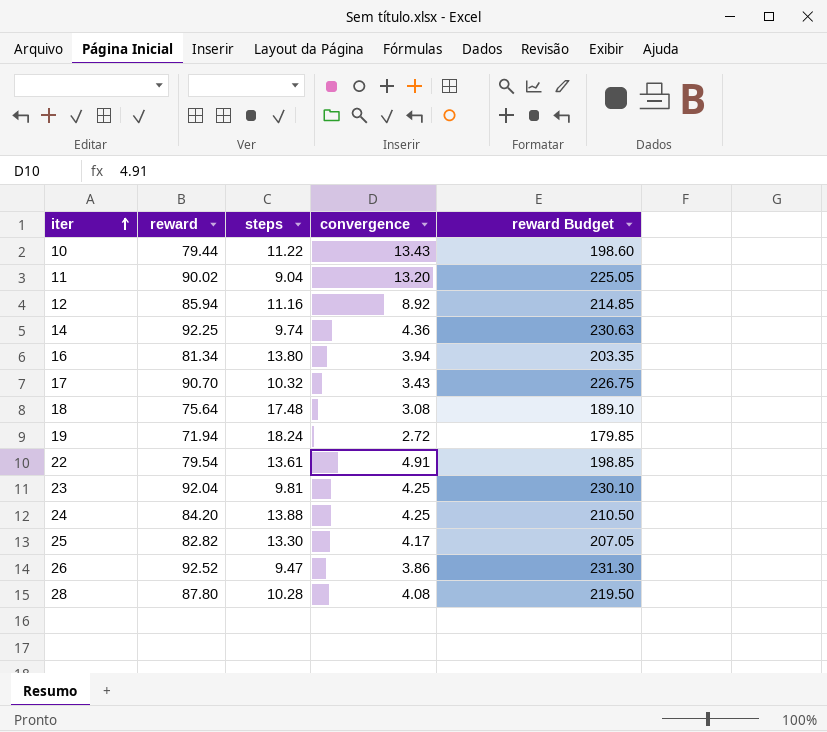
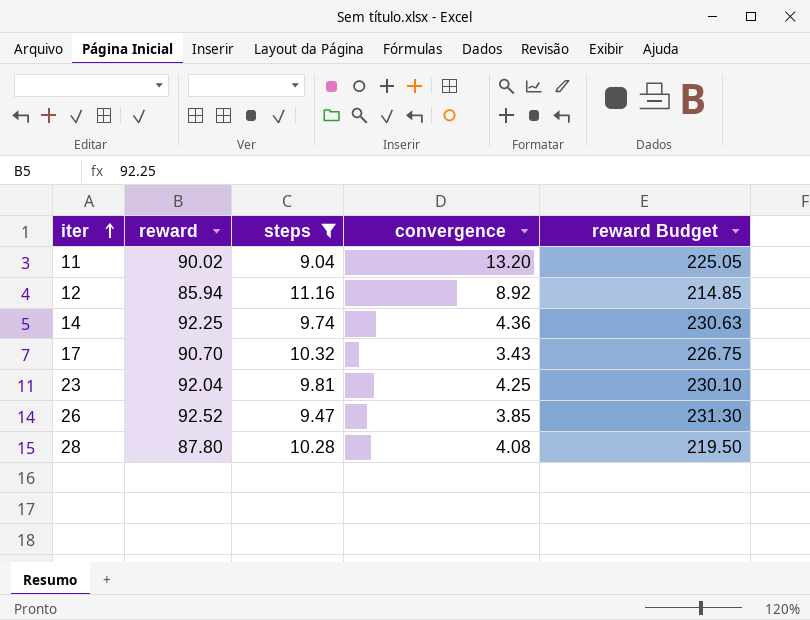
filter: none -> steps <= 11.16
26 | convergence: 3.86 -> 3.85

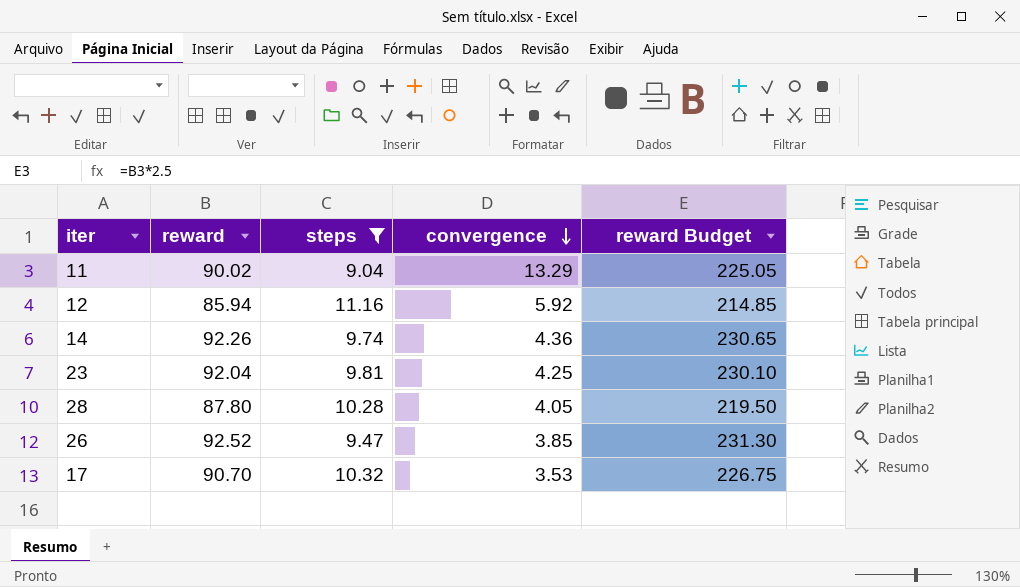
row order: iter ascending -> convergence descending
11 | convergence: 13.20 -> 13.29
12 | convergence: 8.92 -> 5.92
14 | reward: 92.25 -> 92.26
14 | reward Budget: 230.63 -> 230.65
28 | convergence: 4.08 -> 4.05
17 | convergence: 3.43 -> 3.53

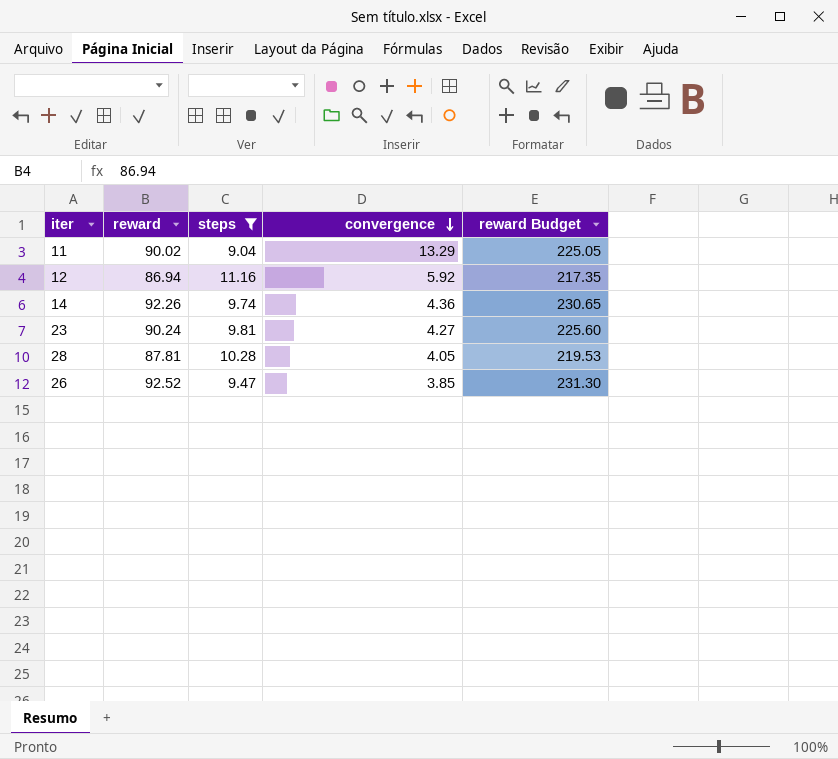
row 17: 90.70 | 10.32 | 3.53 | 226.75 -> none
12 | reward: 85.94 -> 86.94
12 | reward Budget: 214.85 -> 217.35
23 | reward: 92.04 -> 90.24
23 | convergence: 4.25 -> 4.27
23 | reward Budget: 230.10 -> 225.60
28 | reward: 87.80 -> 87.81
28 | reward Budget: 219.50 -> 219.53

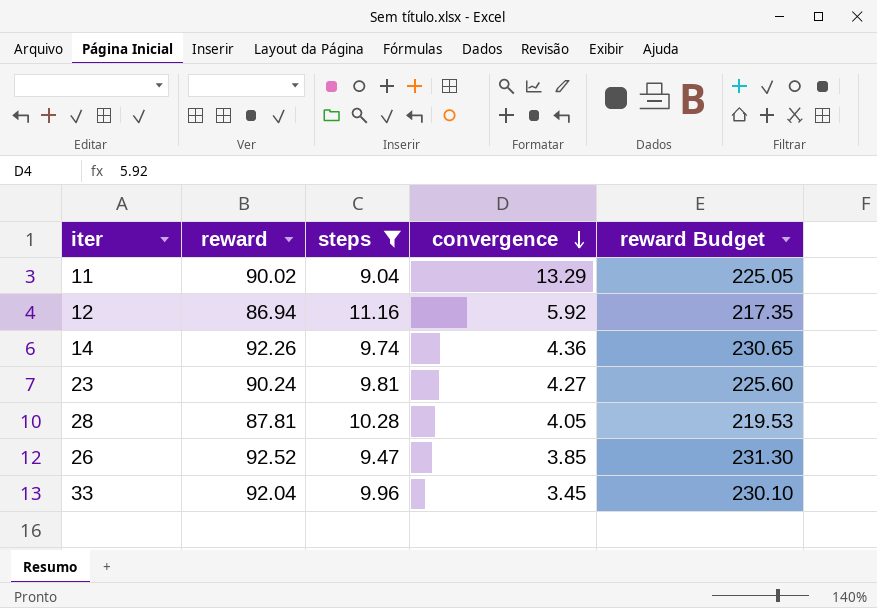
row 33: none -> 92.04 | 9.96 | 3.45 | 230.10

